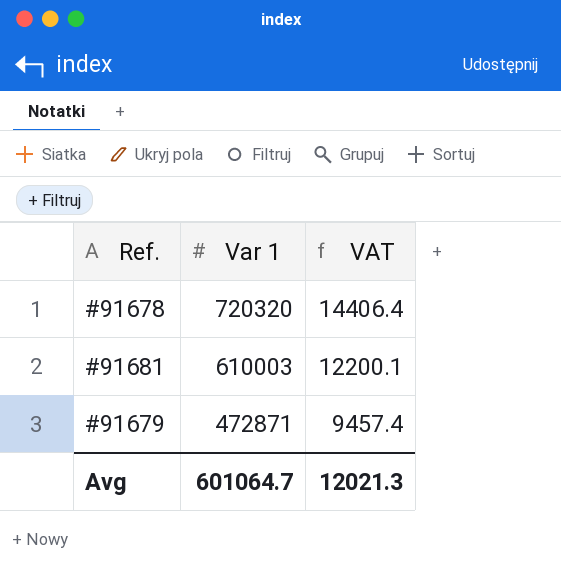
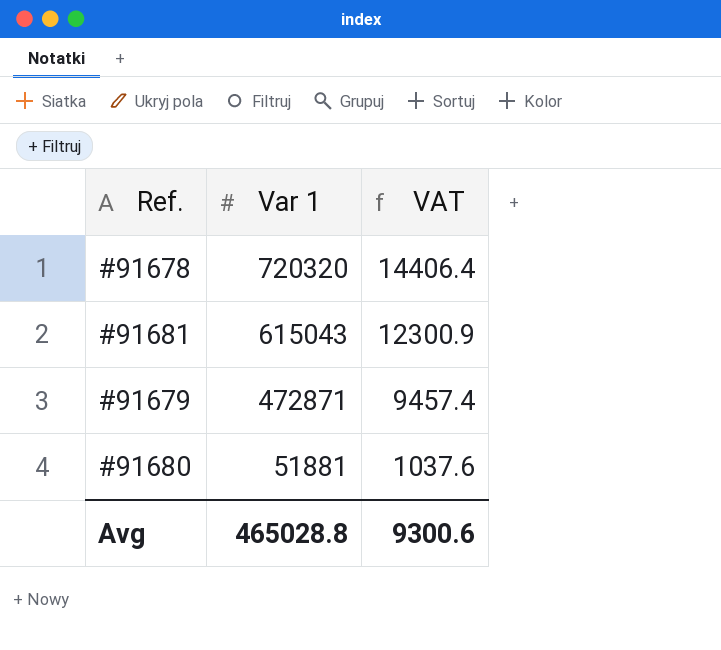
#91681 | Var 1: 610003 -> 615043
#91681 | VAT: 12200.1 -> 12300.9
row #91680: none -> 51881 | 1037.6
Avg | Var 1: 601064.7 -> 465028.8
Avg | VAT: 12021.3 -> 9300.6

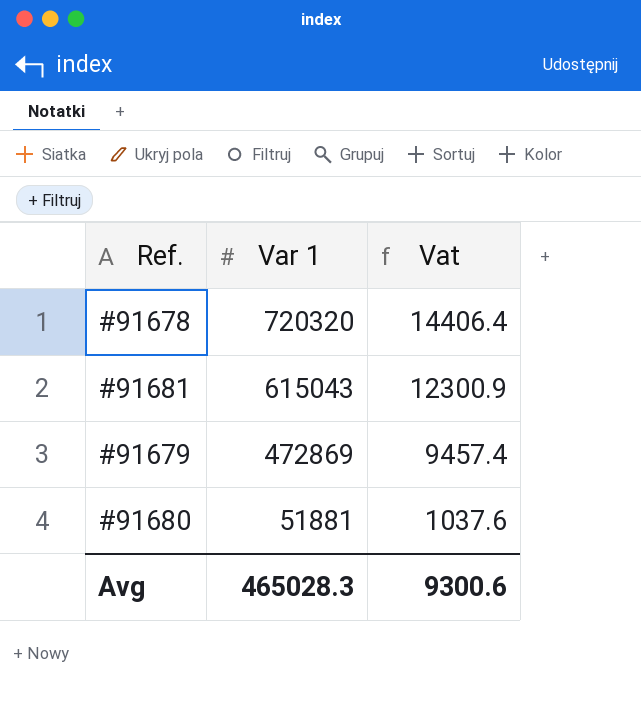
column name: VAT -> Vat
#91679 | Var 1: 472871 -> 472869
Avg | Var 1: 465028.8 -> 465028.3

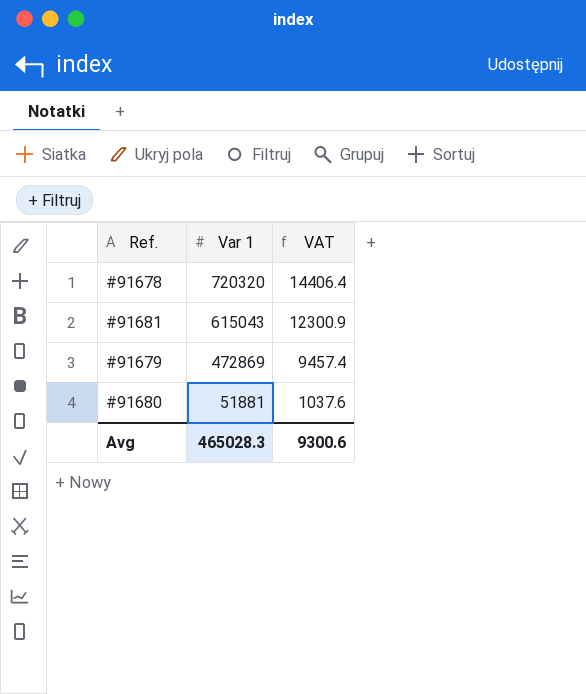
column name: Vat -> VAT

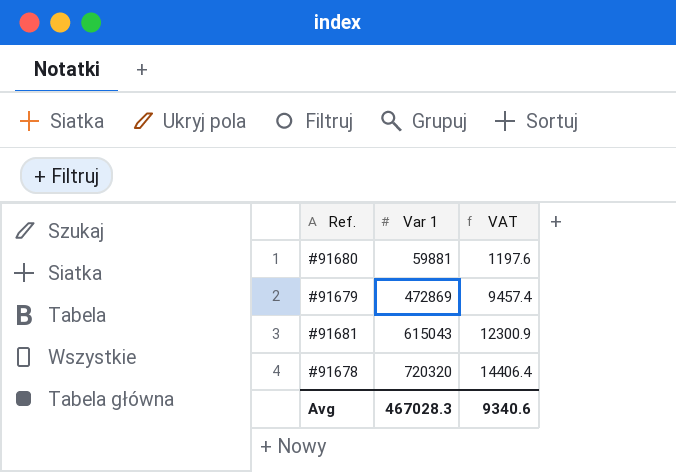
row order: Var 1 descending -> Var 1 ascending
#91680 | Var 1: 51881 -> 59881
#91680 | VAT: 1037.6 -> 1197.6
Avg | Var 1: 465028.3 -> 467028.3
Avg | VAT: 9300.6 -> 9340.6

